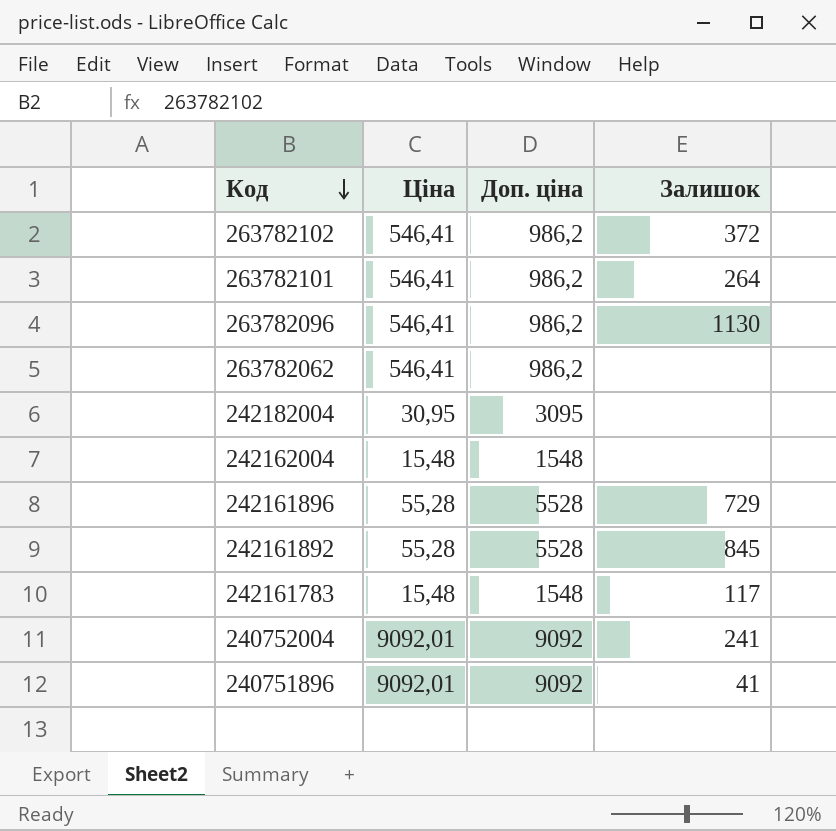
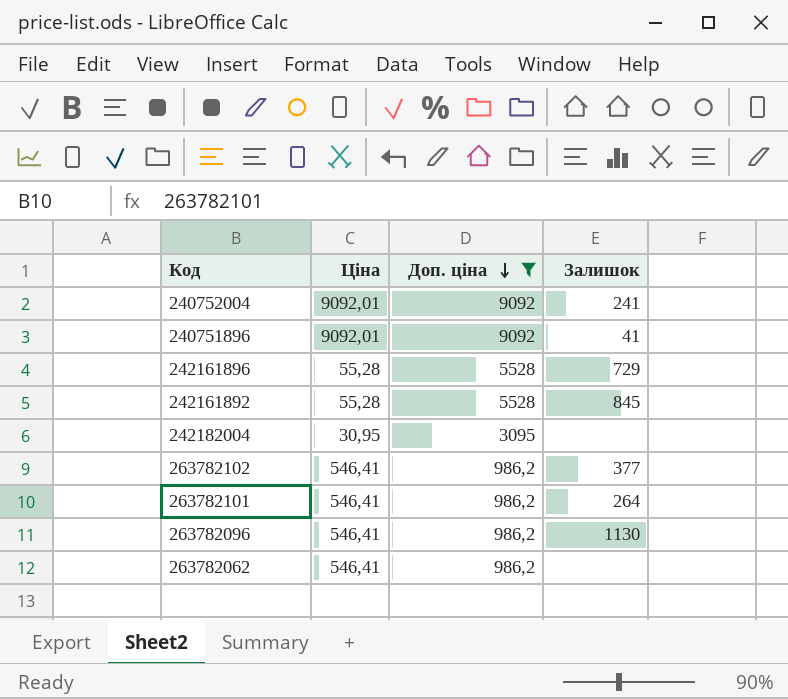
filter: none -> Доп. ціна != 1548
row order: Код descending -> Доп. ціна descending
263782102 | Залишок: 372 -> 377

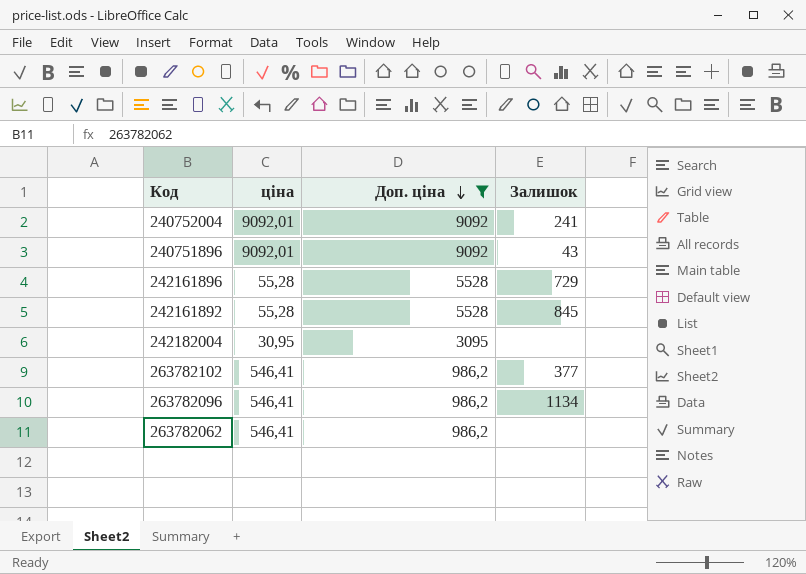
column name: Ціна -> ціна
row 263782101: 546,41 | 986,2 | 264 -> none
240751896 | Залишок: 41 -> 43
263782096 | Залишок: 1130 -> 1134

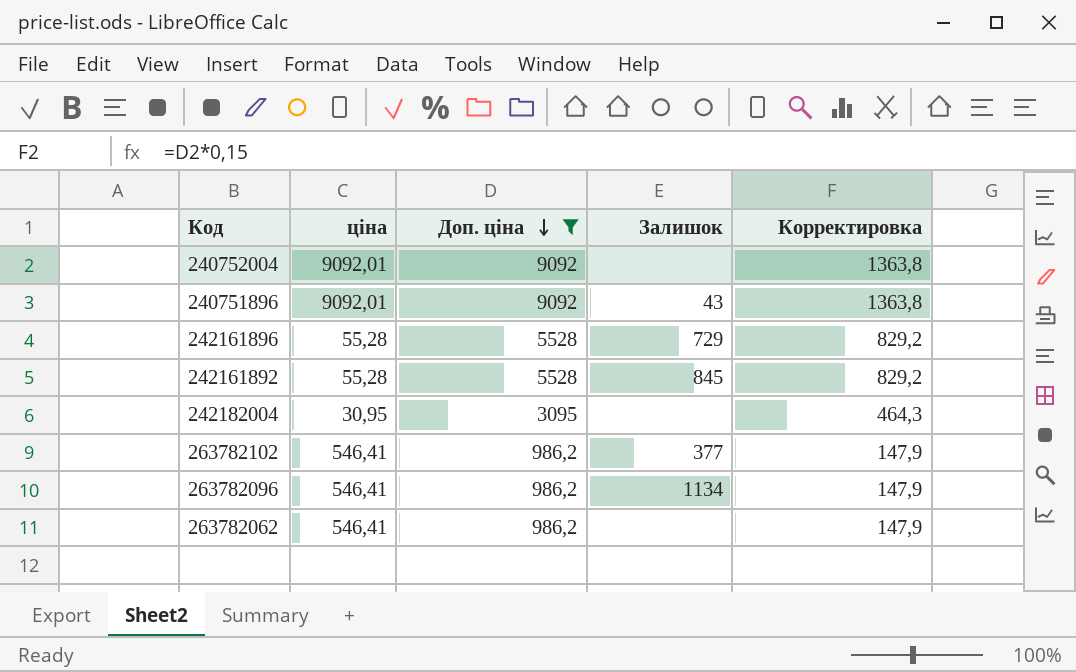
column Корректировка | formula: none -> [Доп. ціна] * 0,15
240752004 | Залишок: 241 -> none

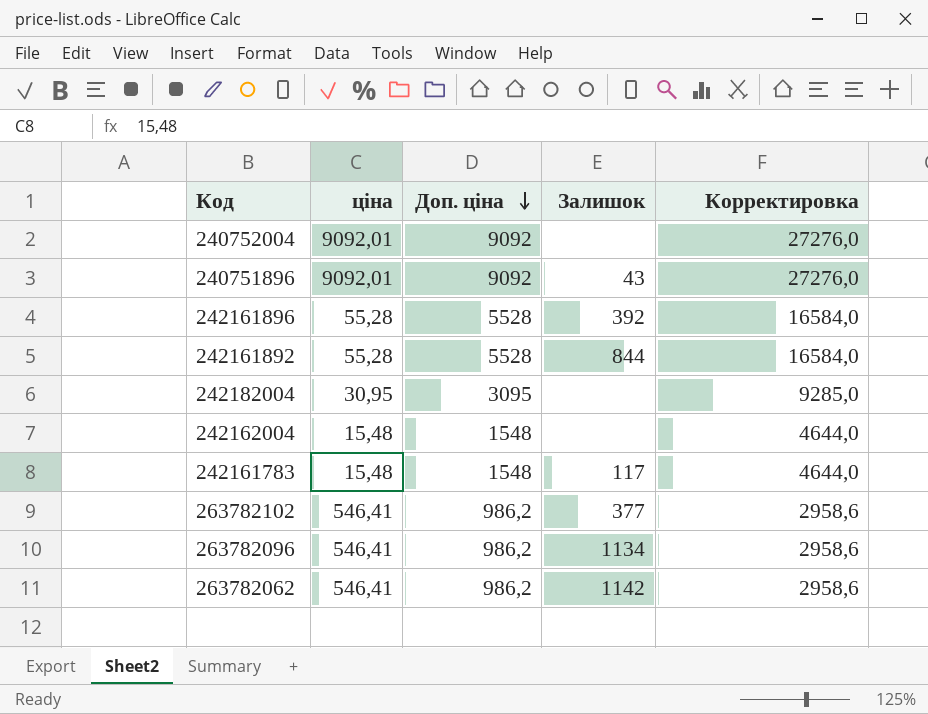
filter: Доп. ціна != 1548 -> none
column Корректировка | formula: [Доп. ціна] * 0,15 -> [Доп. ціна] * 3
242161896 | Залишок: 729 -> 392
242161892 | Залишок: 845 -> 844
263782062 | Залишок: none -> 1142

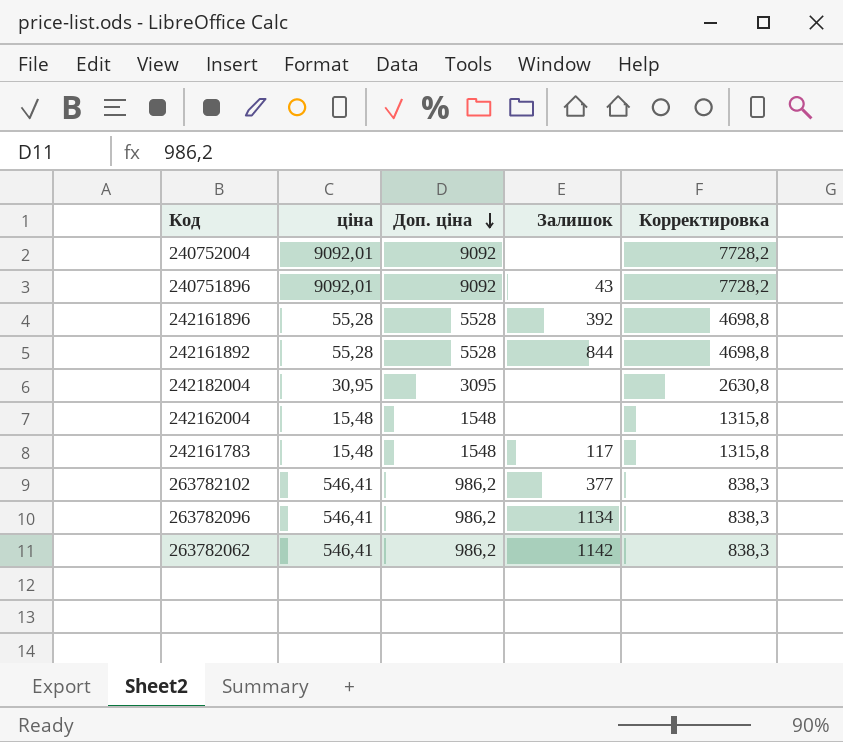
column Корректировка | formula: [Доп. ціна] * 3 -> [Доп. ціна] * 0,85

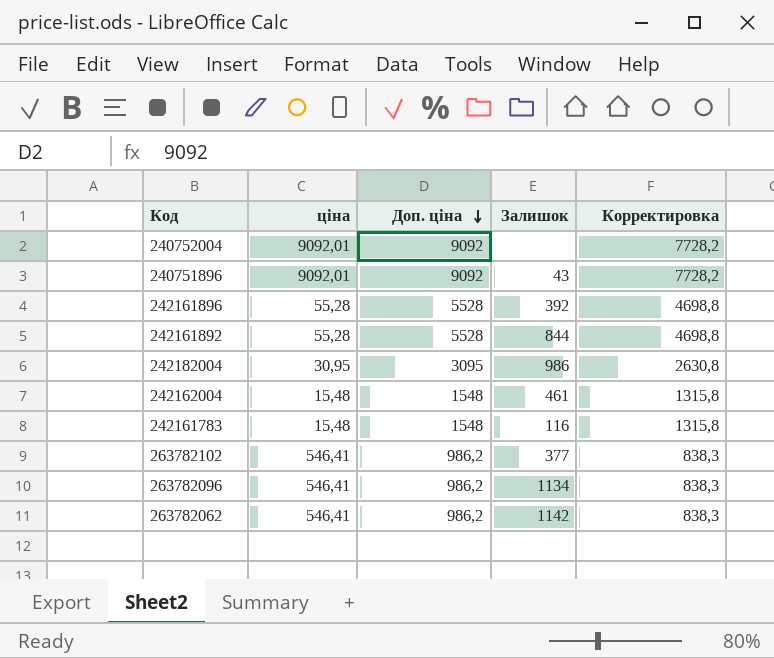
242182004 | Залишок: none -> 986
242162004 | Залишок: none -> 461
242161783 | Залишок: 117 -> 116

